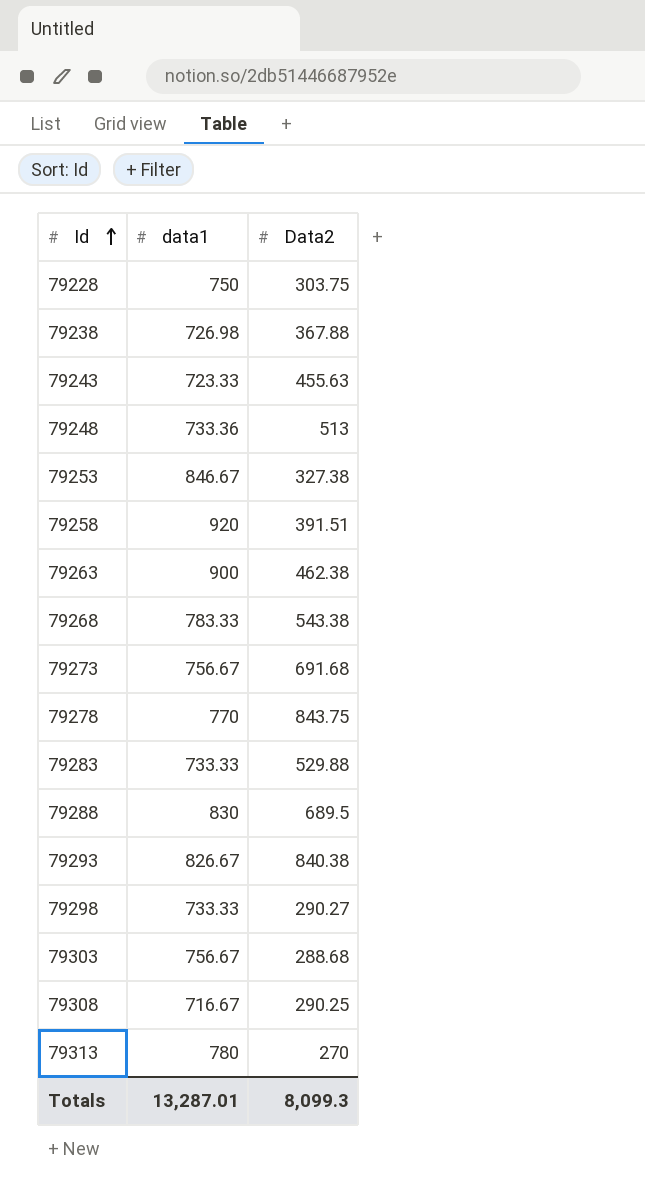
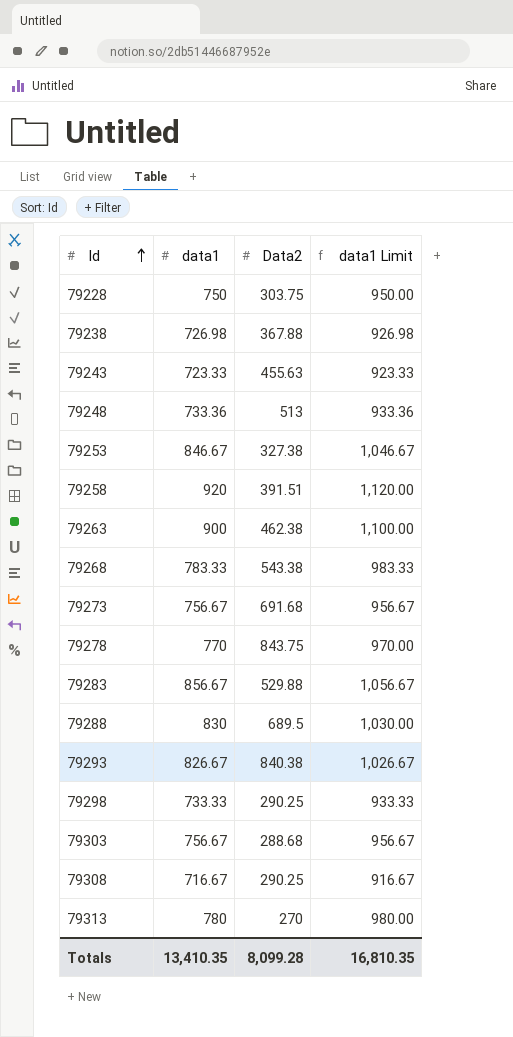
column data1 Limit | formula: none -> [data1] + 200
79283 | data1: 733.33 -> 856.67
79298 | Data2: 290.27 -> 290.25
Totals | data1: 13,287.01 -> 13,410.35
Totals | Data2: 8,099.3 -> 8,099.28

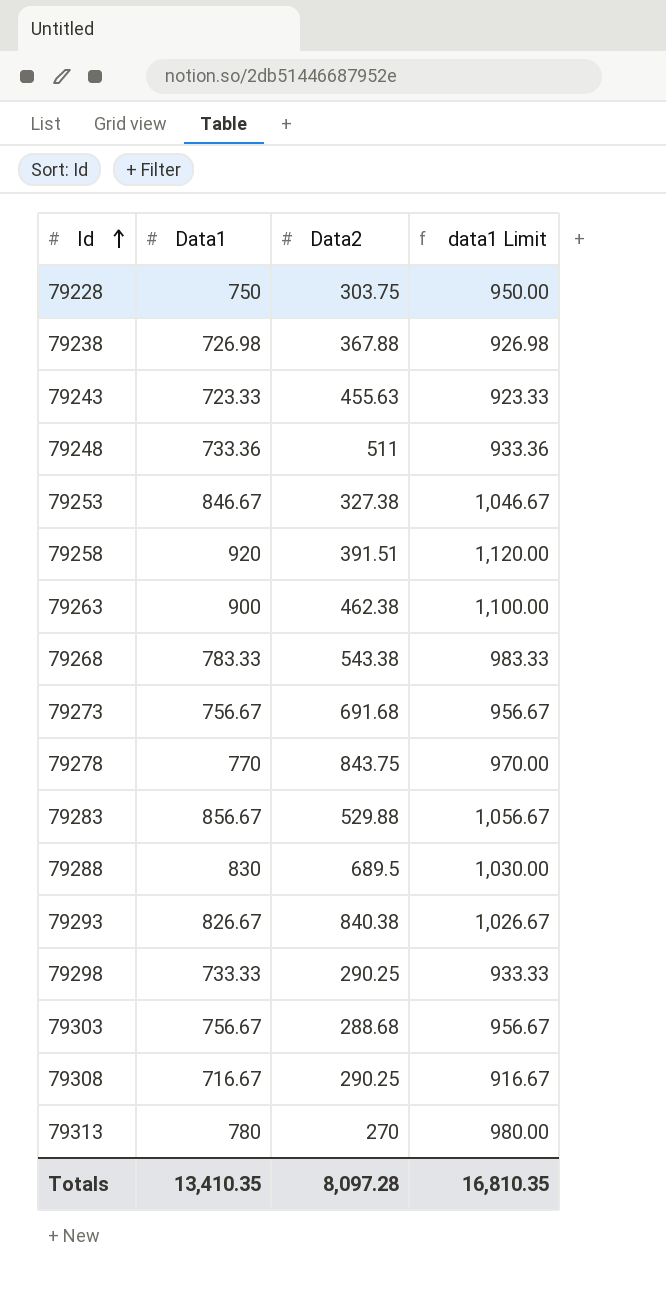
column name: data1 -> Data1
79248 | Data2: 513 -> 511
Totals | Data2: 8,099.28 -> 8,097.28

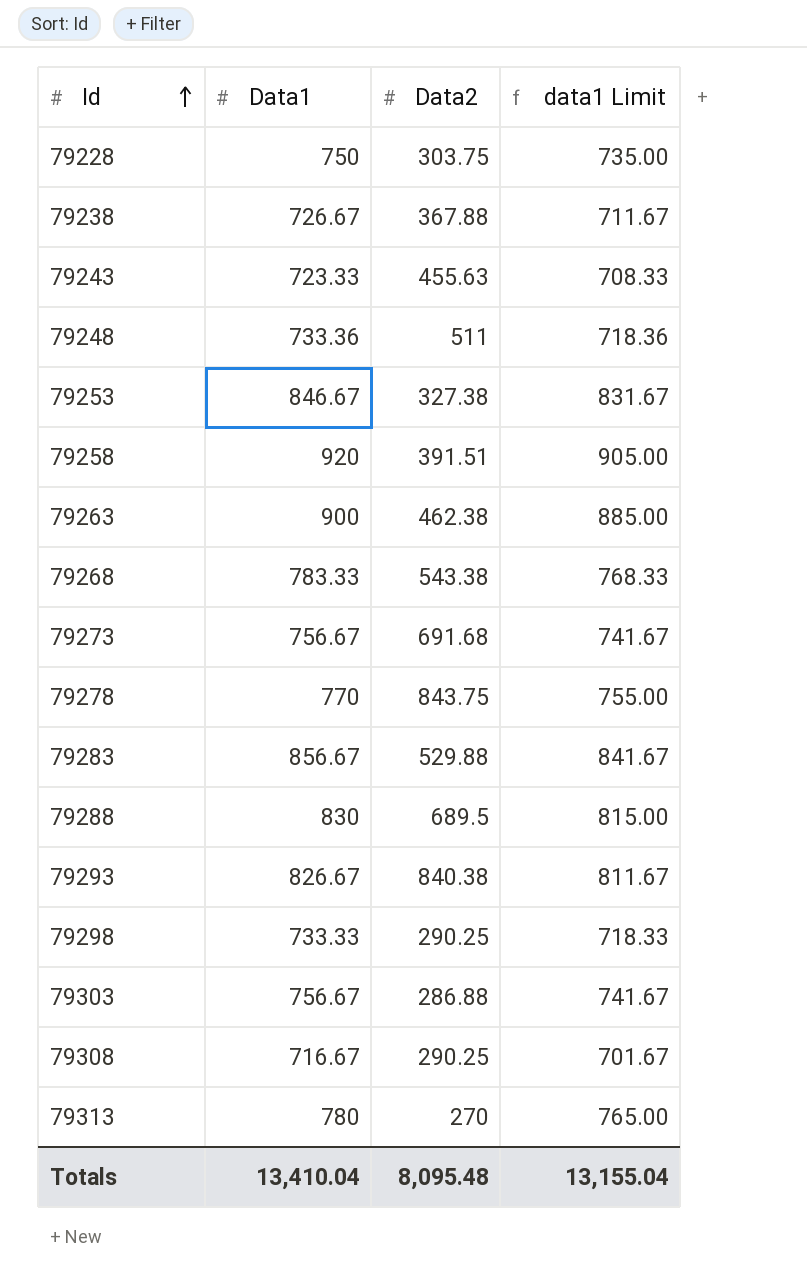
column data1 Limit | formula: [Data1] + 200 -> [Data1] - 15
79238 | Data1: 726.98 -> 726.67
79303 | Data2: 288.68 -> 286.88
Totals | Data1: 13,410.35 -> 13,410.04
Totals | Data2: 8,097.28 -> 8,095.48
Totals | data1 Limit: 16,810.35 -> 13,155.04

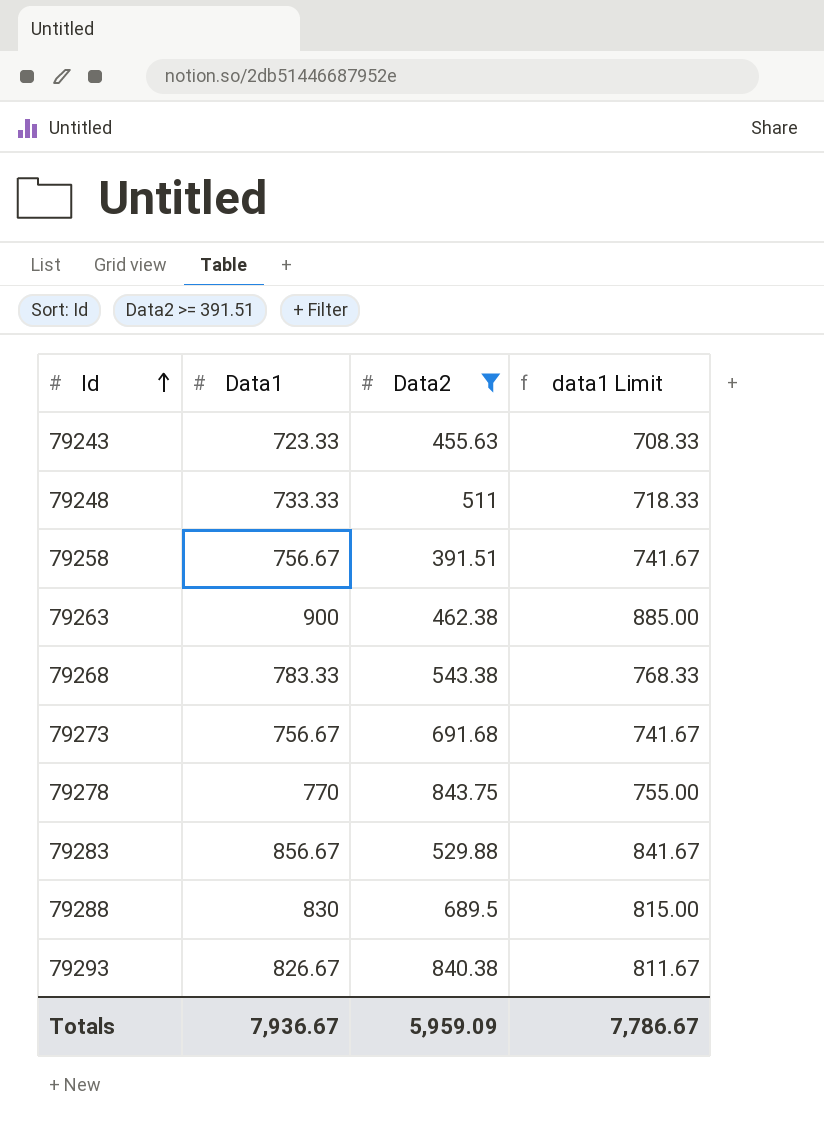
filter: none -> Data2 >= 391.51
79248 | Data1: 733.36 -> 733.33
79248 | data1 Limit: 718.36 -> 718.33
79258 | Data1: 920 -> 756.67
79258 | data1 Limit: 905.00 -> 741.67
Totals | Data1: 13,410.04 -> 7,936.67
Totals | Data2: 8,095.48 -> 5,959.09
Totals | data1 Limit: 13,155.04 -> 7,786.67

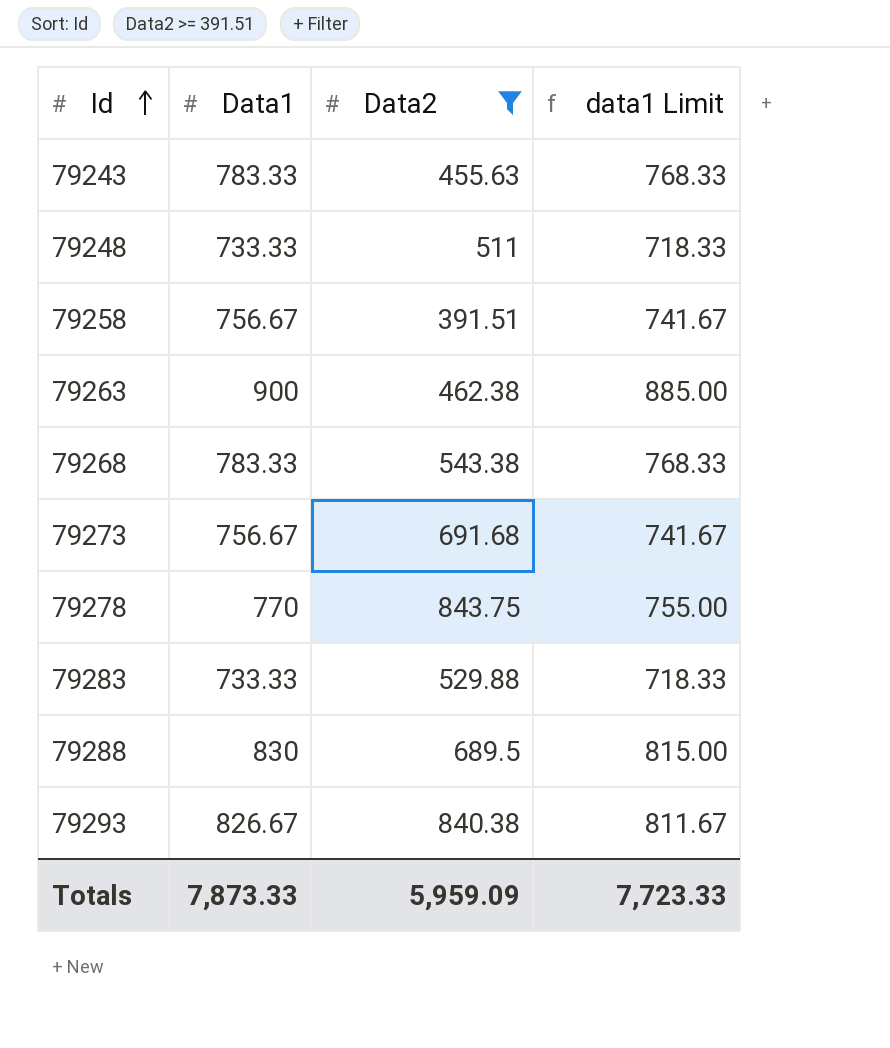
79243 | Data1: 723.33 -> 783.33
79243 | data1 Limit: 708.33 -> 768.33
79283 | Data1: 856.67 -> 733.33
79283 | data1 Limit: 841.67 -> 718.33
Totals | Data1: 7,936.67 -> 7,873.33
Totals | data1 Limit: 7,786.67 -> 7,723.33

